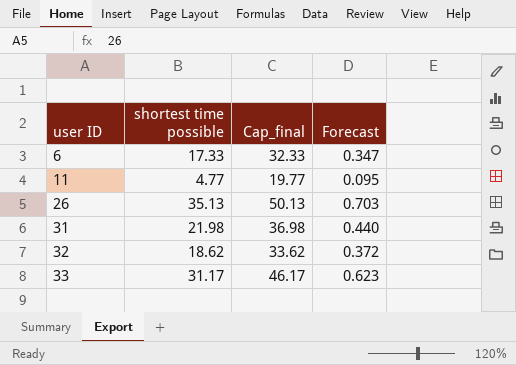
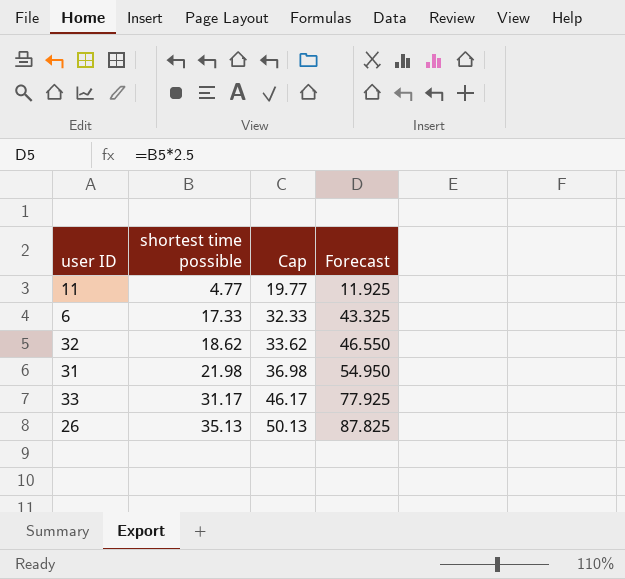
row order: user ID ascending -> shortest time possible ascending
column name: Cap_final -> Cap
column Forecast | formula: [shortest time possible] * 0.02 -> [shortest time possible] * 2.5

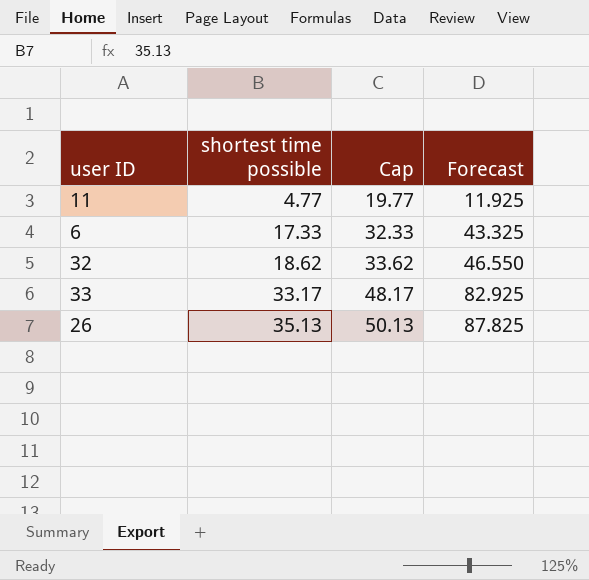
row 31: 21.98 | 36.98 | 54.950 -> none
33 | shortest time possible: 31.17 -> 33.17
33 | Cap: 46.17 -> 48.17
33 | Forecast: 77.925 -> 82.925

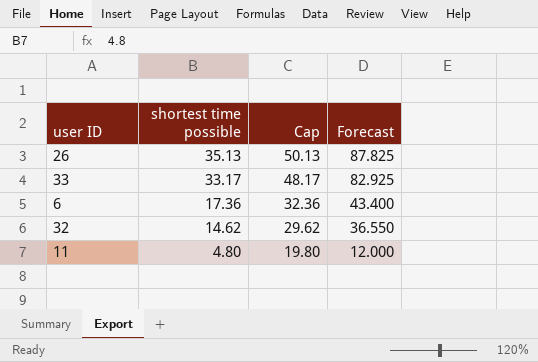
row order: shortest time possible ascending -> shortest time possible descending
6 | shortest time possible: 17.33 -> 17.36
6 | Cap: 32.33 -> 32.36
6 | Forecast: 43.325 -> 43.400
32 | shortest time possible: 18.62 -> 14.62
32 | Cap: 33.62 -> 29.62
32 | Forecast: 46.550 -> 36.550
11 | shortest time possible: 4.77 -> 4.80
11 | Cap: 19.77 -> 19.80
11 | Forecast: 11.925 -> 12.000

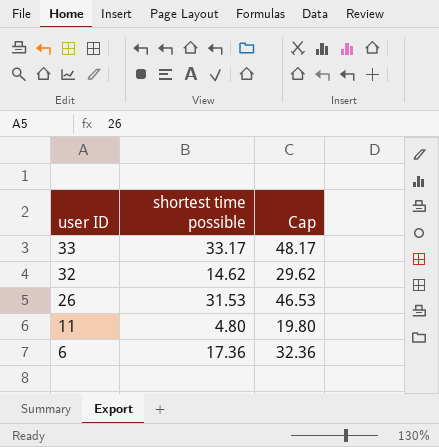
row order: shortest time possible descending -> user ID descending
column Forecast | formula: [shortest time possible] * 2.5 -> none
26 | shortest time possible: 35.13 -> 31.53
26 | Cap: 50.13 -> 46.53

